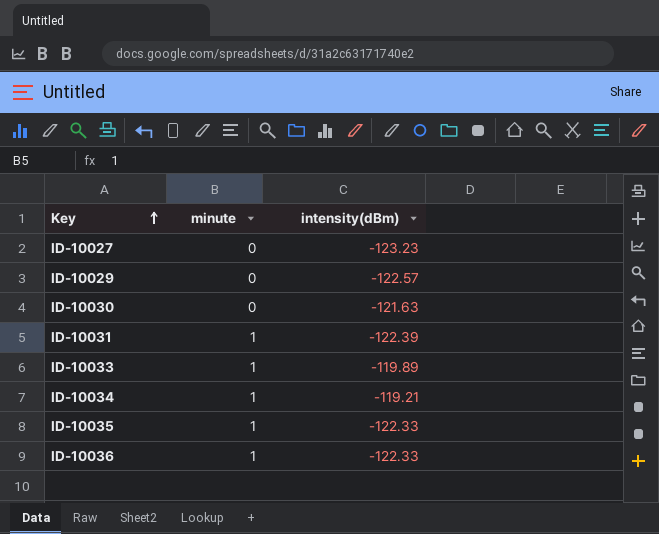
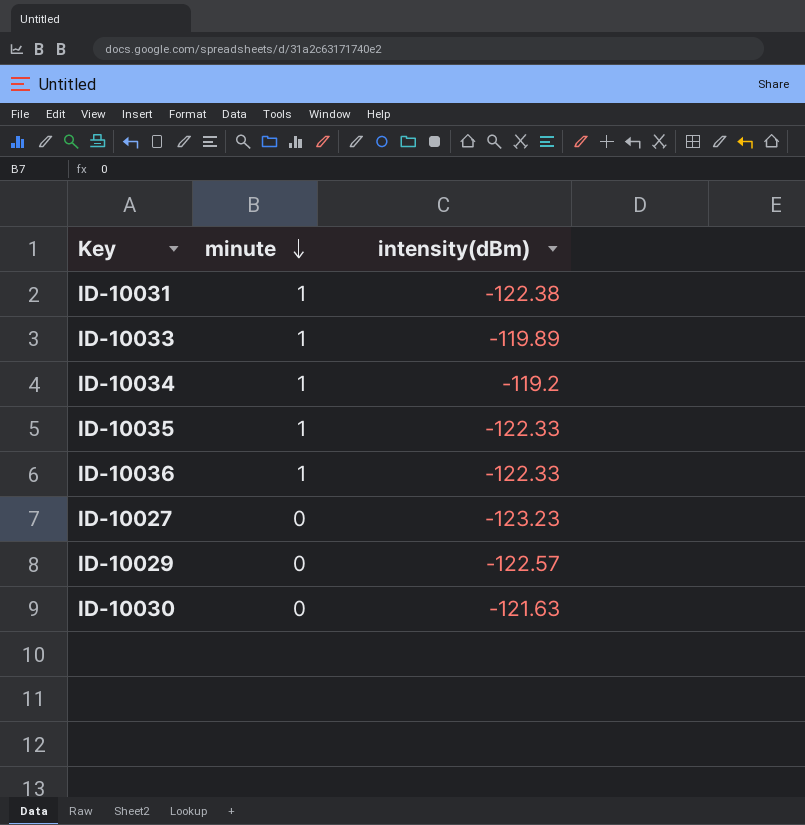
row order: Key ascending -> minute descending
ID-10031 | intensity(dBm): -122.39 -> -122.38
ID-10034 | intensity(dBm): -119.21 -> -119.2

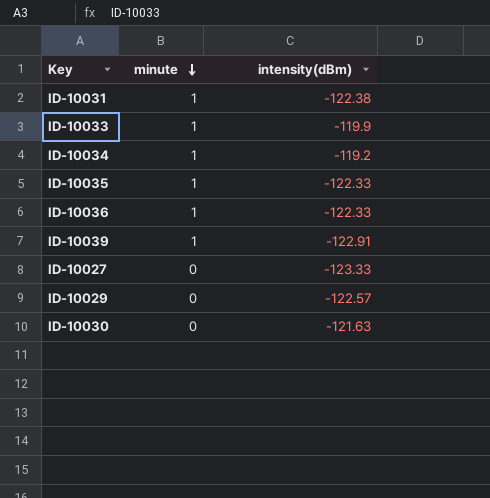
ID-10033 | intensity(dBm): -119.89 -> -119.9
row ID-10039: none -> 1 | -122.91
ID-10027 | intensity(dBm): -123.23 -> -123.33

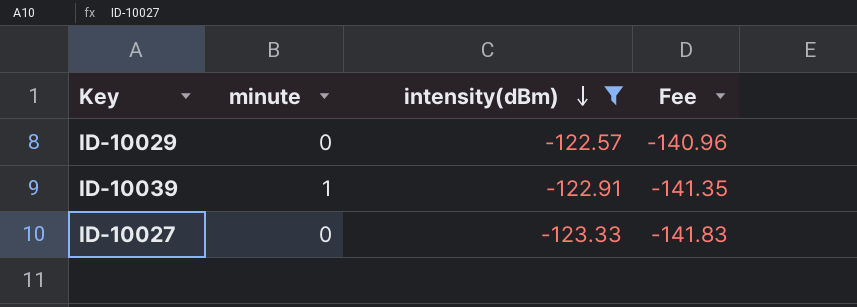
filter: none -> intensity(dBm) <= -122.57
row order: minute descending -> intensity(dBm) descending
column Fee | formula: none -> [intensity(dBm)] * 1.15

